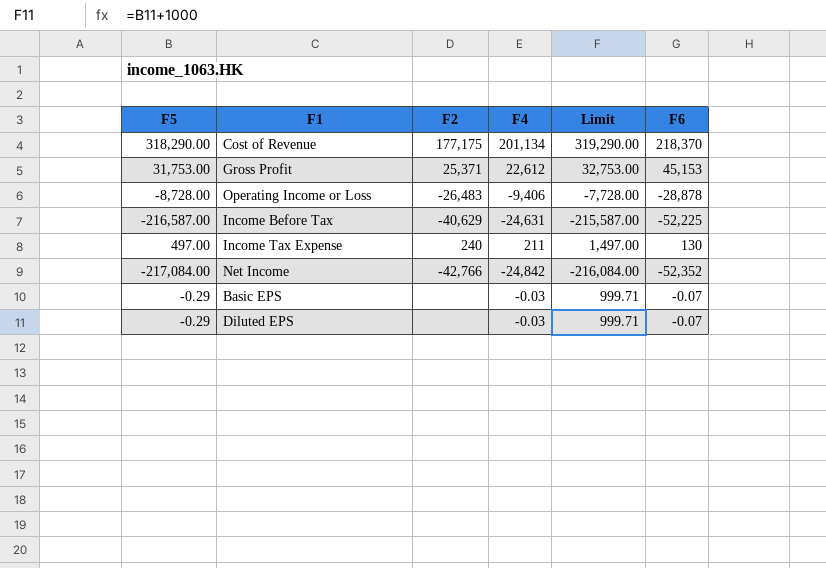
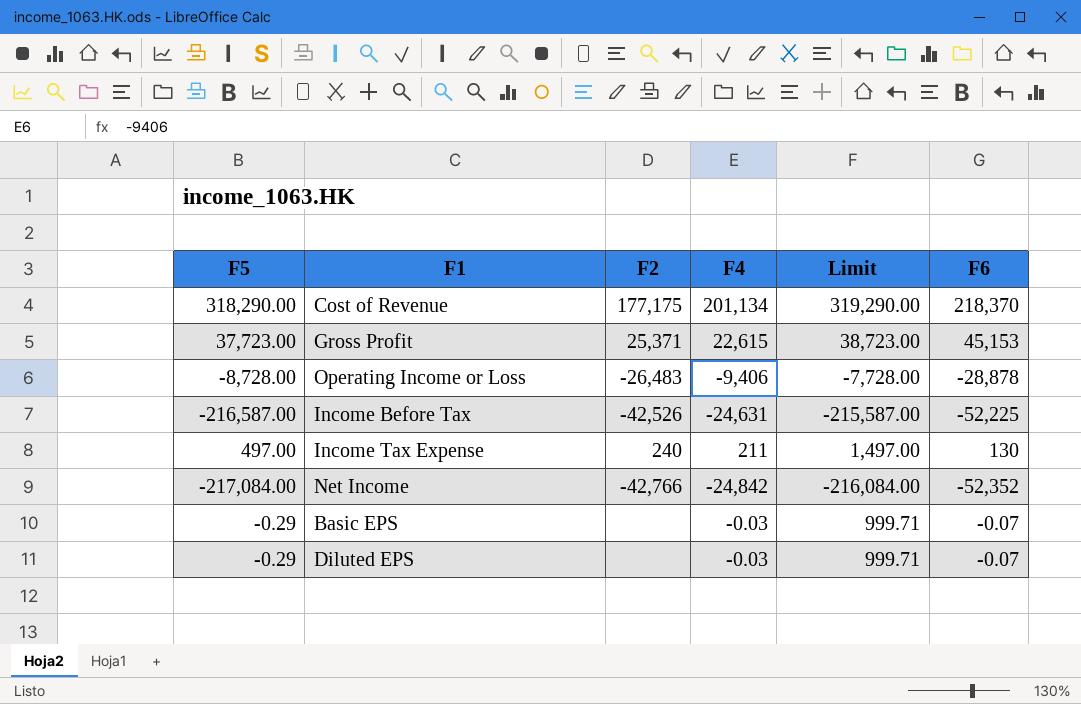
Gross Profit | F5: 31,753.00 -> 37,723.00
Gross Profit | F4: 22,612 -> 22,615
Gross Profit | Limit: 32,753.00 -> 38,723.00
Income Before Tax | F2: -40,629 -> -42,526

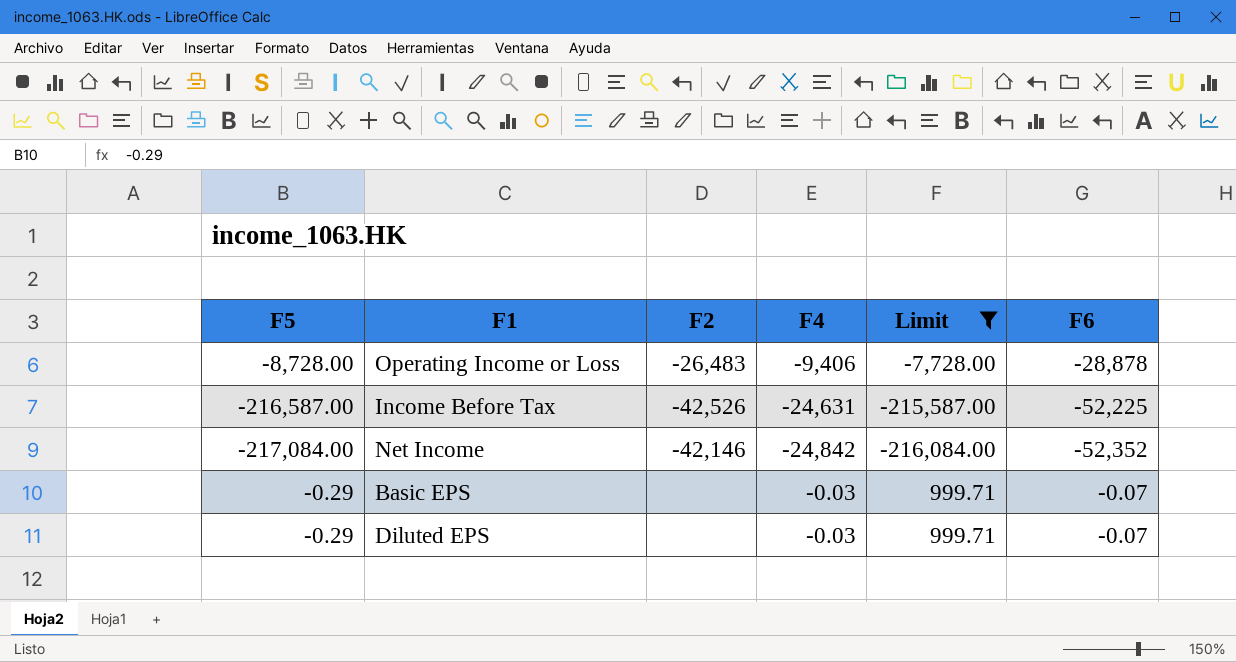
filter: none -> Limit <= 999.71
Net Income | F2: -42,766 -> -42,146

